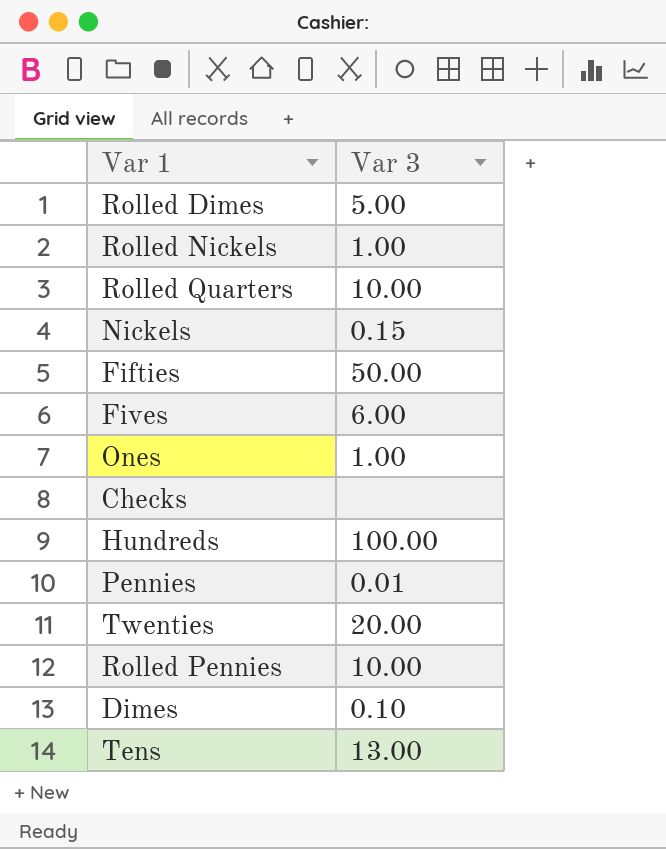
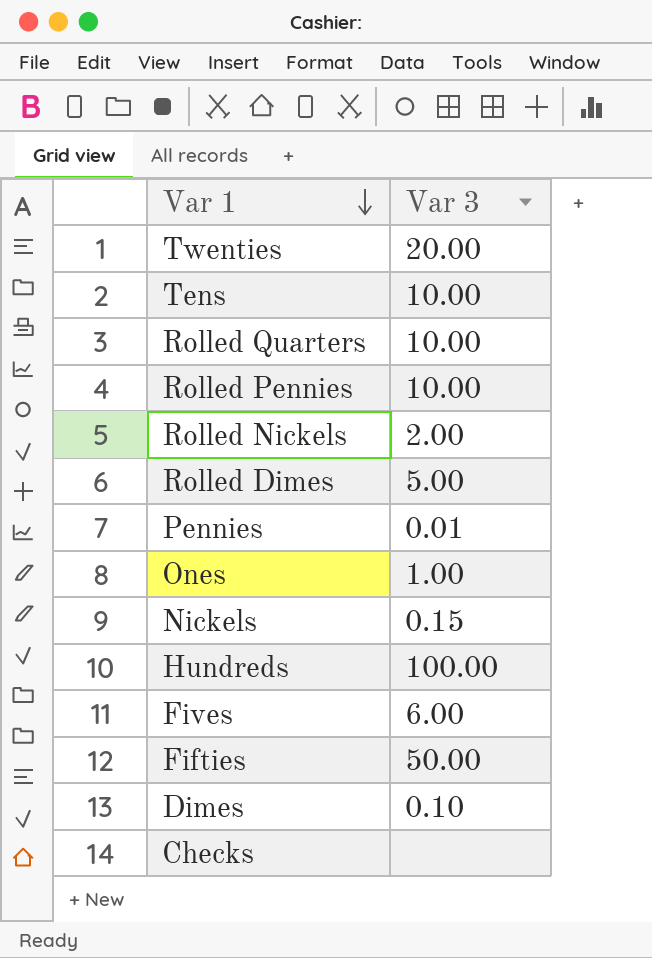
row order: none -> Var 1 descending
Tens | Var 3: 13.00 -> 10.00
Rolled Nickels | Var 3: 1.00 -> 2.00

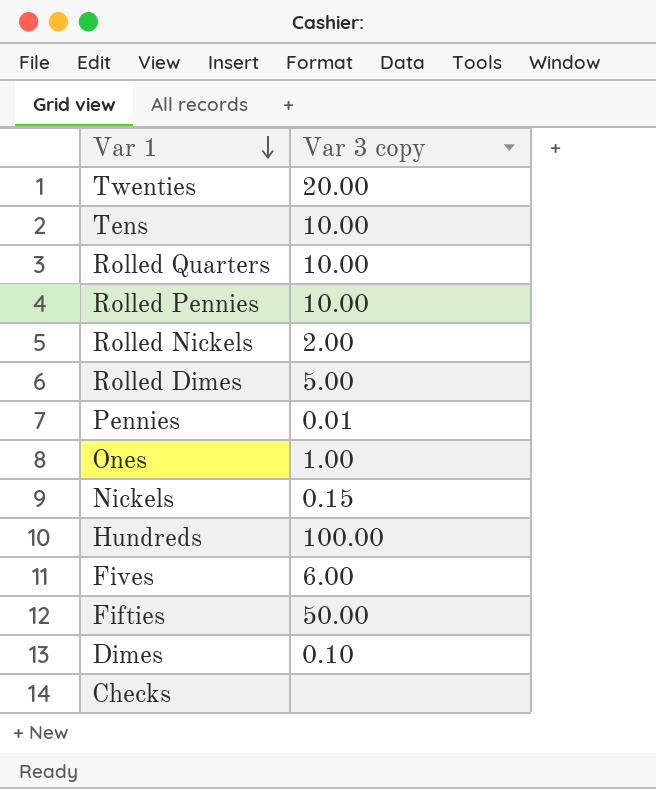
column name: Var 3 -> Var 3 copy

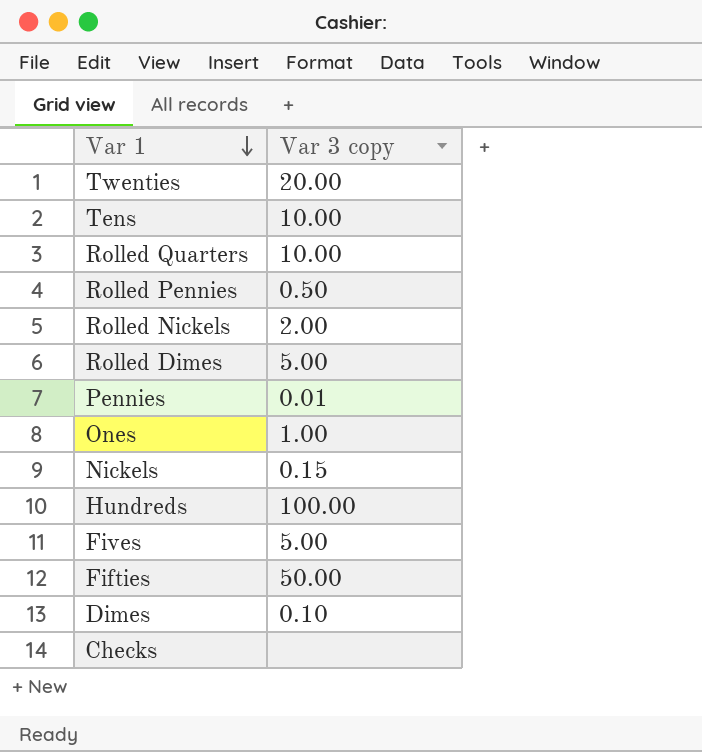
Rolled Pennies | Var 3 copy: 10.00 -> 0.50
Fives | Var 3 copy: 6.00 -> 5.00

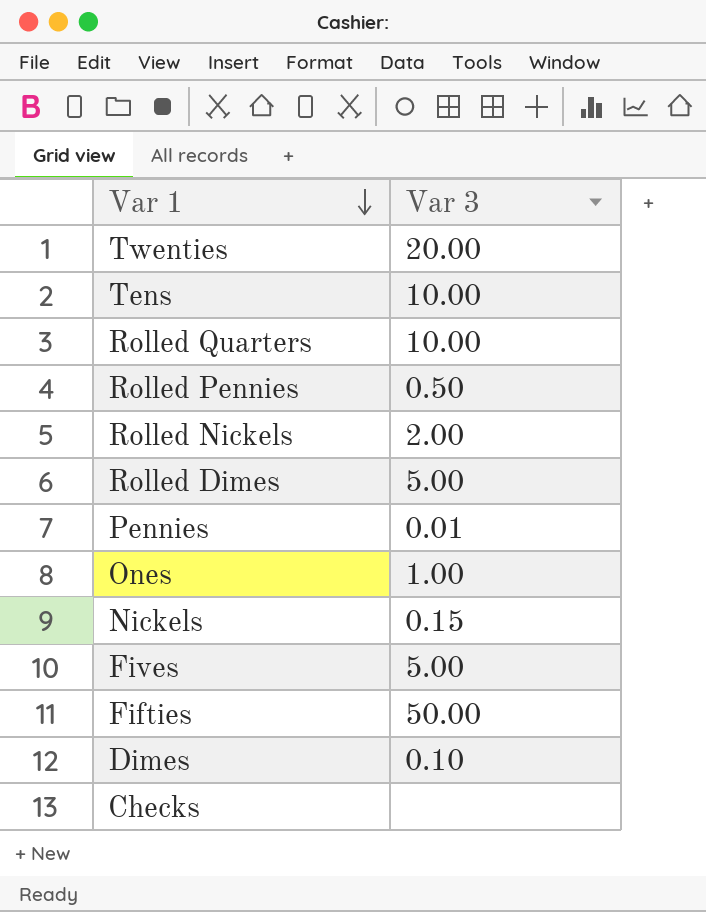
column name: Var 3 copy -> Var 3
row Hundreds: 100.00 -> none

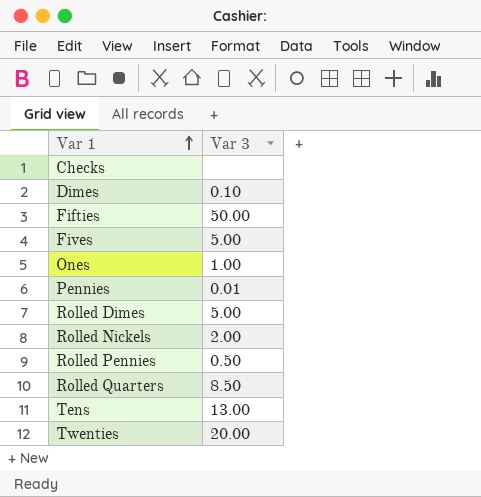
row order: Var 1 descending -> Var 1 ascending
row Nickels: 0.15 -> none
Rolled Quarters | Var 3: 10.00 -> 8.50
Tens | Var 3: 10.00 -> 13.00

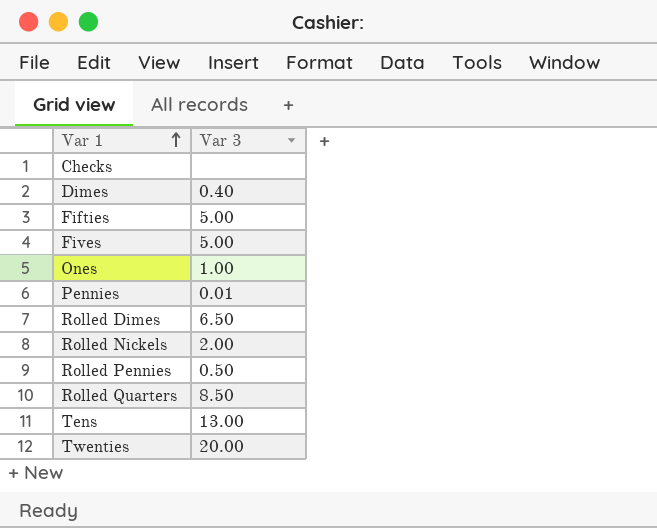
Dimes | Var 3: 0.10 -> 0.40
Fifties | Var 3: 50.00 -> 5.00
Rolled Dimes | Var 3: 5.00 -> 6.50

